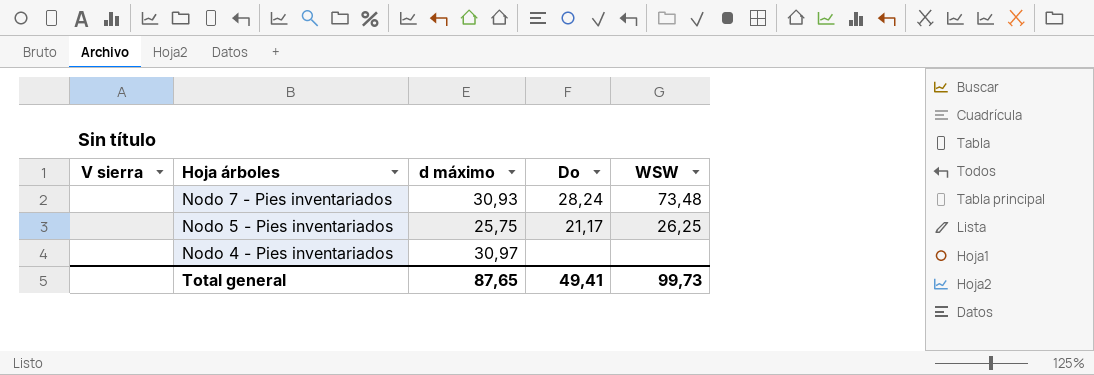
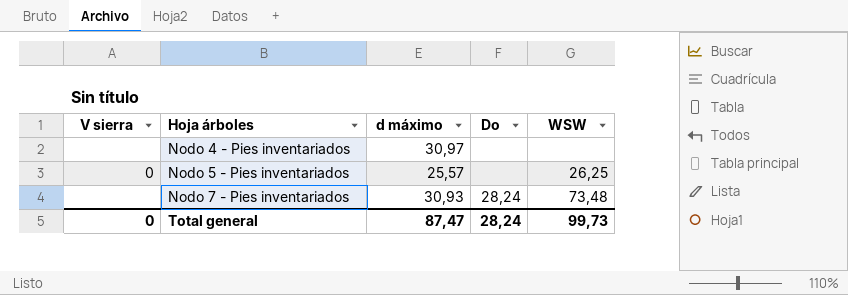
row order: Hoja árboles descending -> Hoja árboles ascending
Nodo 5 - Pies inventariados | V sierra: none -> 0
Nodo 5 - Pies inventariados | d máximo: 25,75 -> 25,57
Nodo 5 - Pies inventariados | Do: 21,17 -> none
Total general | V sierra: none -> 0
Total general | d máximo: 87,65 -> 87,47
Total general | Do: 49,41 -> 28,24

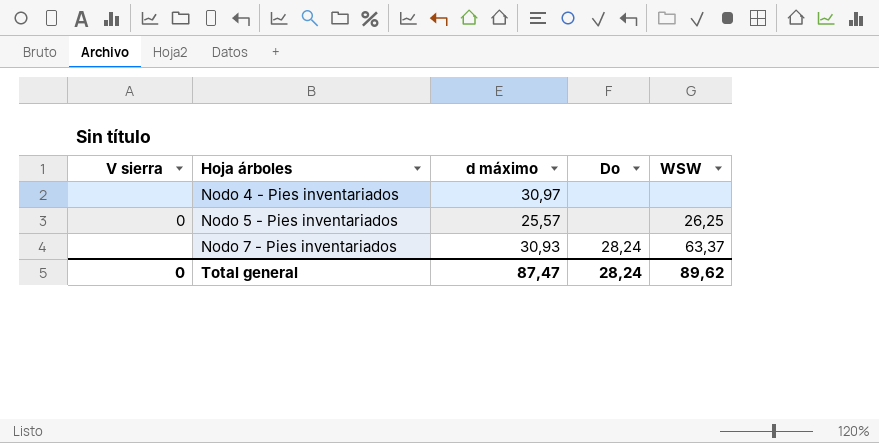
Nodo 7 - Pies inventariados | WSW: 73,48 -> 63,37
Total general | WSW: 99,73 -> 89,62

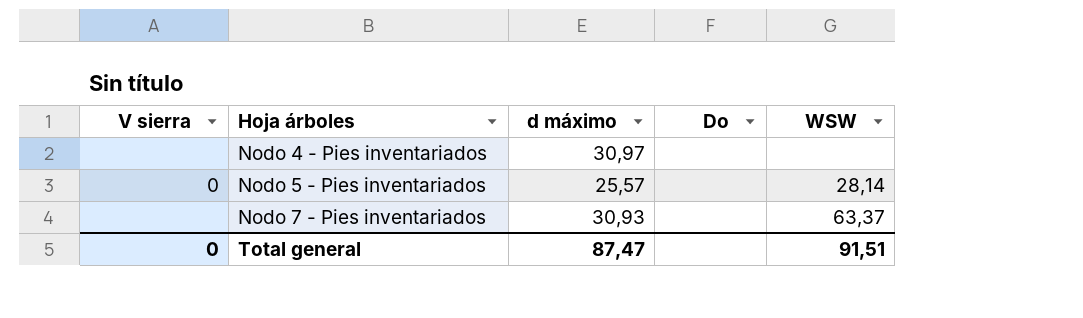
Nodo 5 - Pies inventariados | WSW: 26,25 -> 28,14
Nodo 7 - Pies inventariados | Do: 28,24 -> none
Total general | Do: 28,24 -> none
Total general | WSW: 89,62 -> 91,51

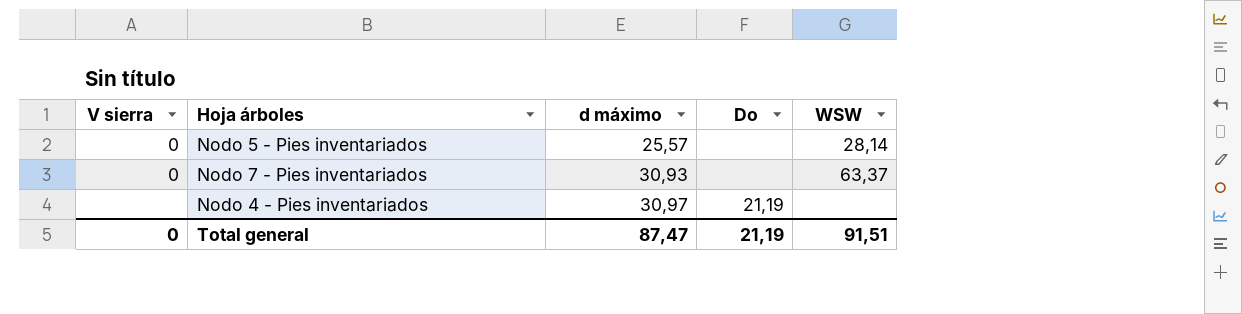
row order: Hoja árboles ascending -> d máximo ascending
Nodo 7 - Pies inventariados | V sierra: none -> 0
Nodo 4 - Pies inventariados | Do: none -> 21,19
Total general | Do: none -> 21,19

